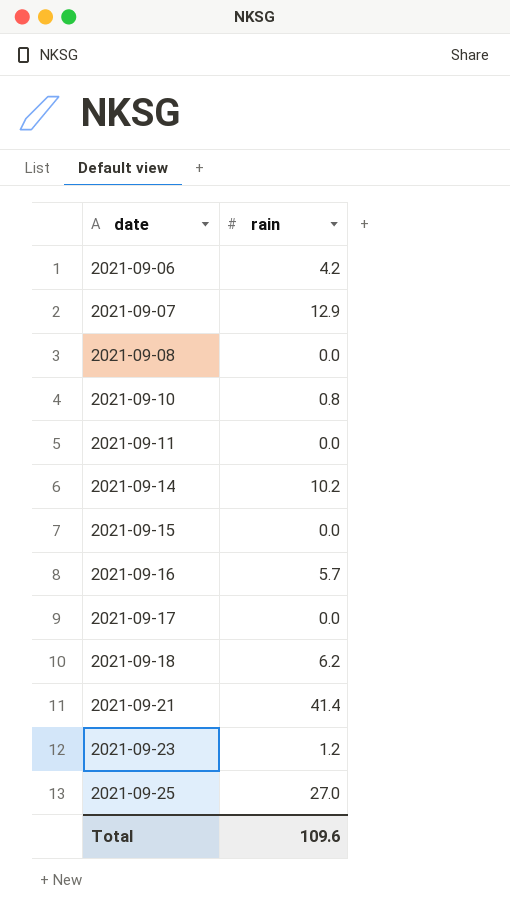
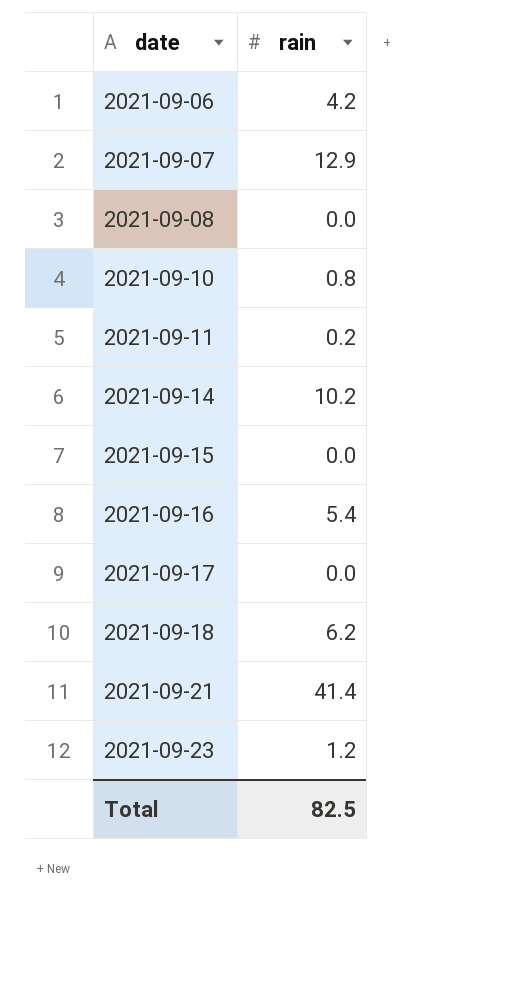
row 2021-09-25: 27.0 -> none
2021-09-11 | rain: 0.0 -> 0.2
2021-09-16 | rain: 5.7 -> 5.4
Total | rain: 109.6 -> 82.5

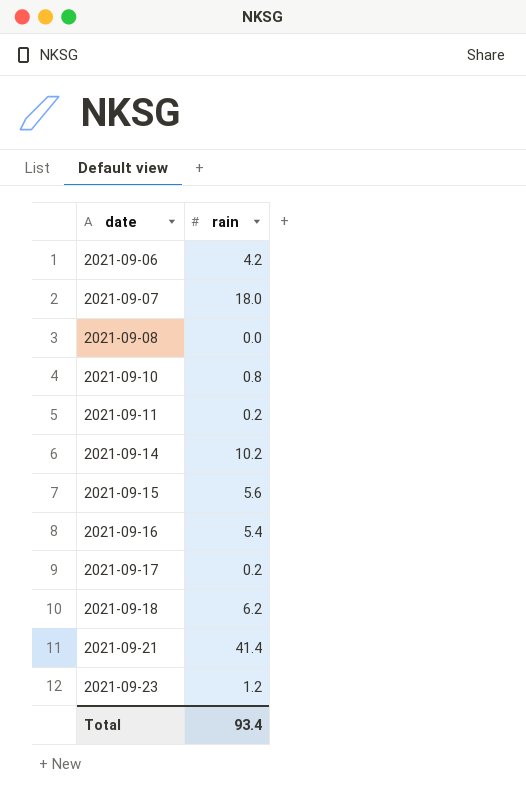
2021-09-07 | rain: 12.9 -> 18.0
2021-09-15 | rain: 0.0 -> 5.6
2021-09-17 | rain: 0.0 -> 0.2
Total | rain: 82.5 -> 93.4

